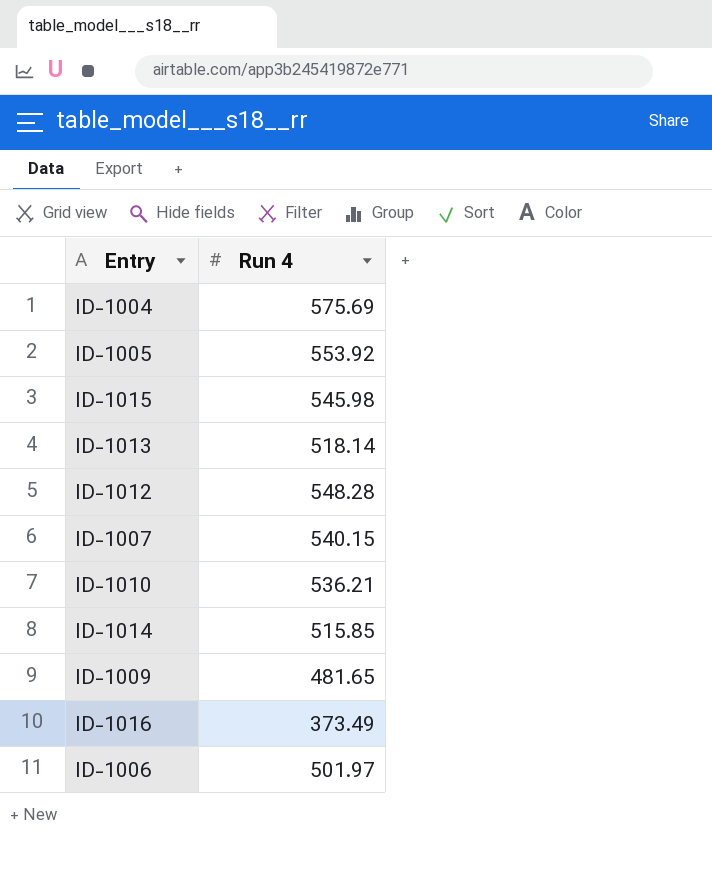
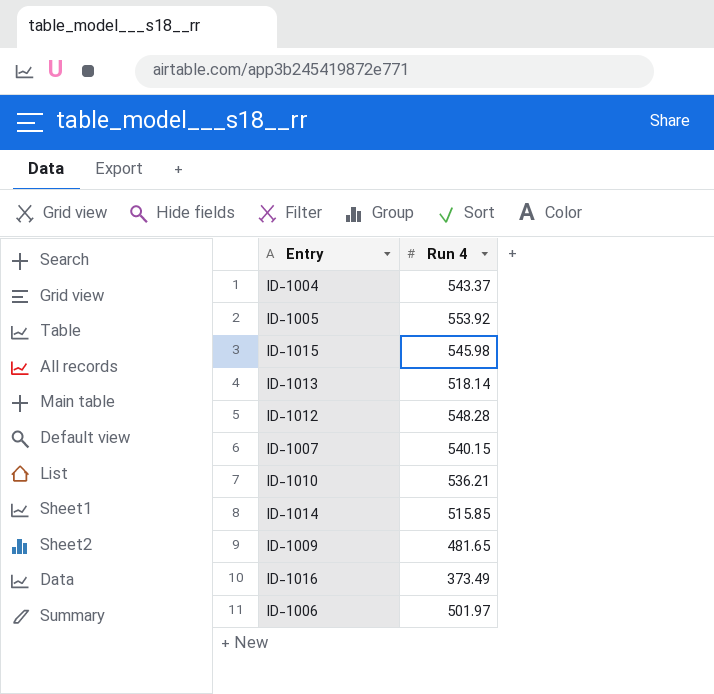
ID-1004 | Run 4: 575.69 -> 543.37

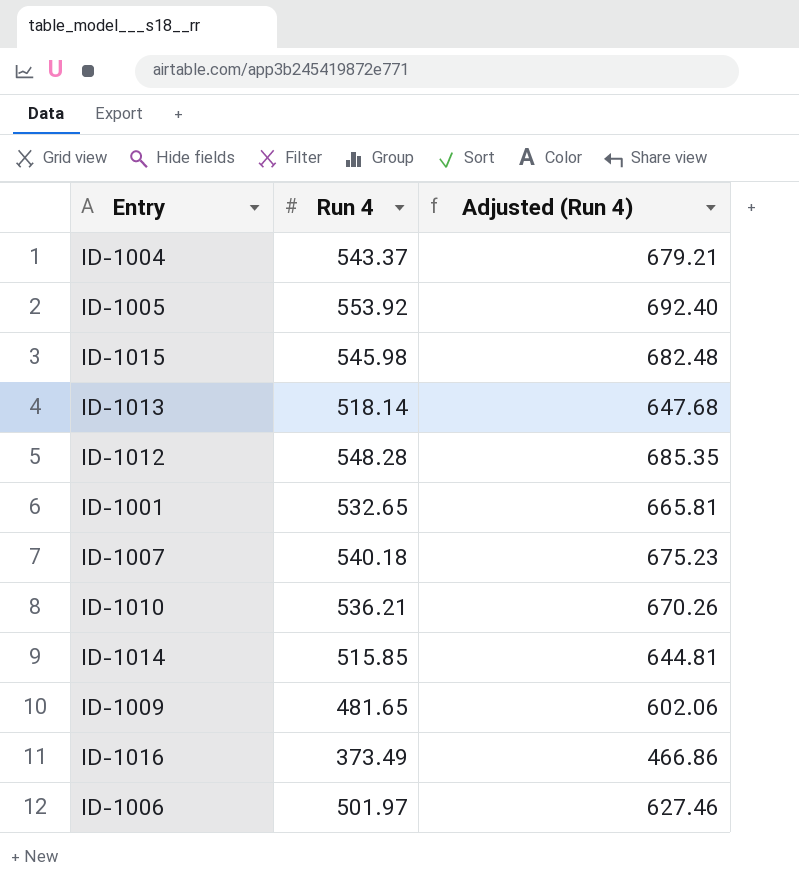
column Adjusted (Run 4) | formula: none -> [Run 4] * 1.25
row ID-1001: none -> 532.65 | 665.81
ID-1007 | Run 4: 540.15 -> 540.18

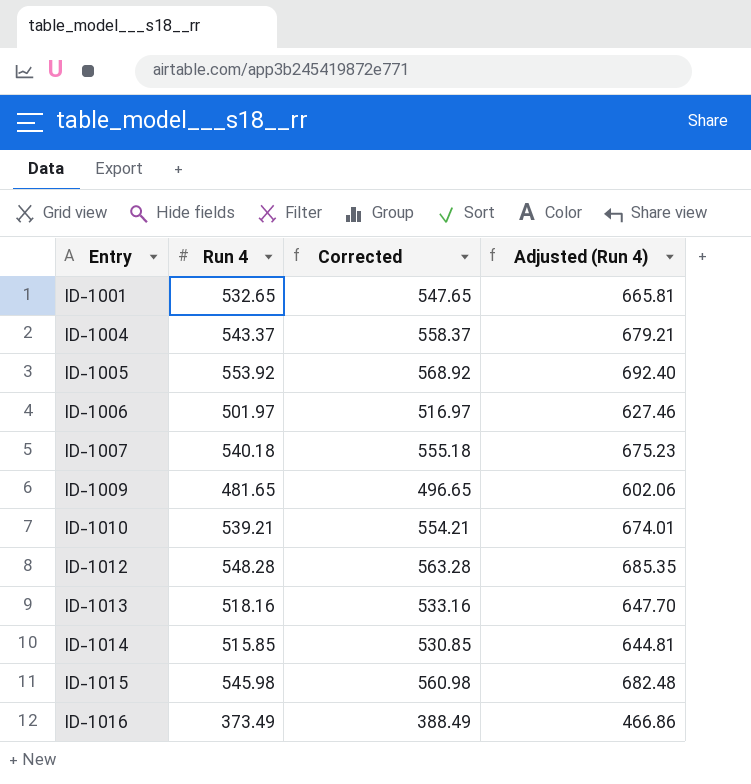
row order: none -> Entry ascending
column Corrected | formula: none -> [Run 4] + 15
ID-1010 | Run 4: 536.21 -> 539.21
ID-1010 | Adjusted (Run 4): 670.26 -> 674.01
ID-1013 | Run 4: 518.14 -> 518.16
ID-1013 | Adjusted (Run 4): 647.68 -> 647.70

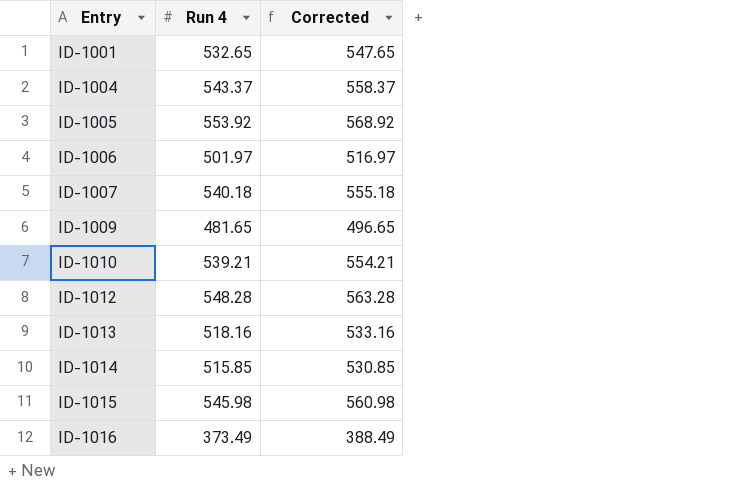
column Adjusted (Run 4) | formula: [Run 4] * 1.25 -> none

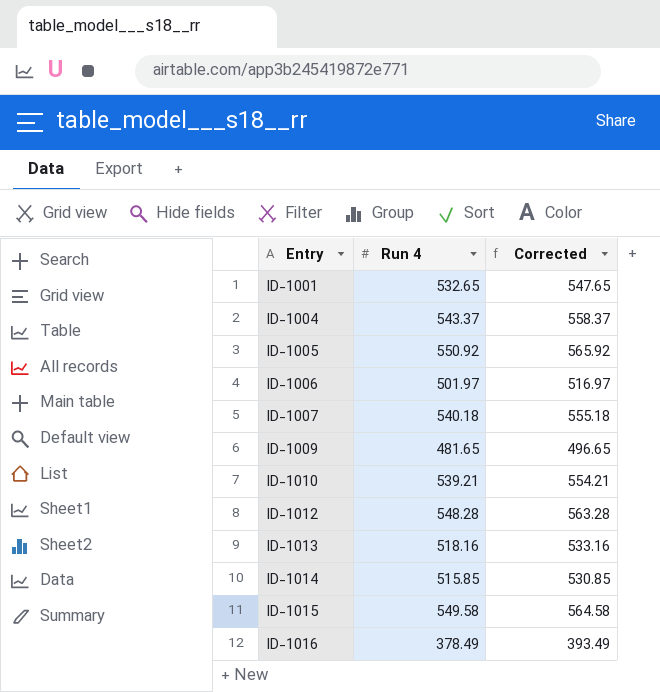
ID-1005 | Run 4: 553.92 -> 550.92
ID-1005 | Corrected: 568.92 -> 565.92
ID-1015 | Run 4: 545.98 -> 549.58
ID-1015 | Corrected: 560.98 -> 564.58
ID-1016 | Run 4: 373.49 -> 378.49
ID-1016 | Corrected: 388.49 -> 393.49

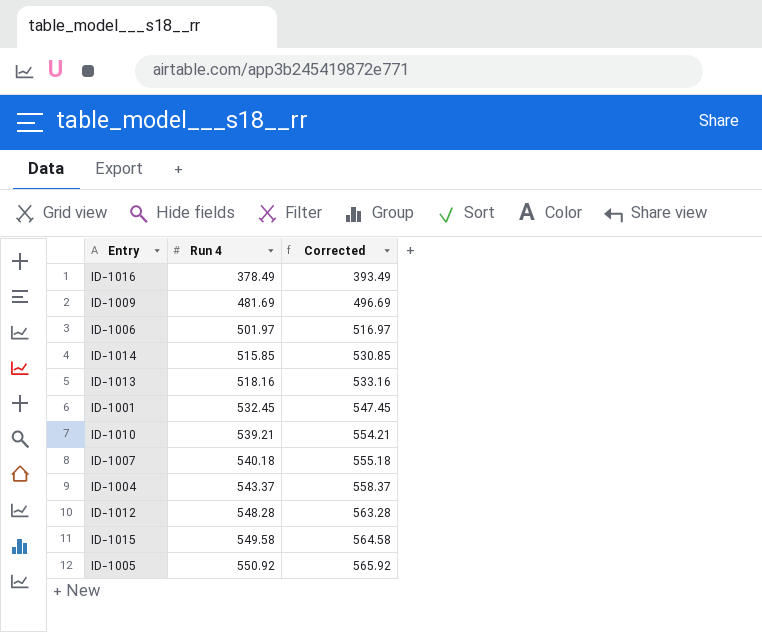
row order: Entry ascending -> Run 4 ascending
ID-1009 | Run 4: 481.65 -> 481.69
ID-1009 | Corrected: 496.65 -> 496.69
ID-1001 | Run 4: 532.65 -> 532.45
ID-1001 | Corrected: 547.65 -> 547.45

